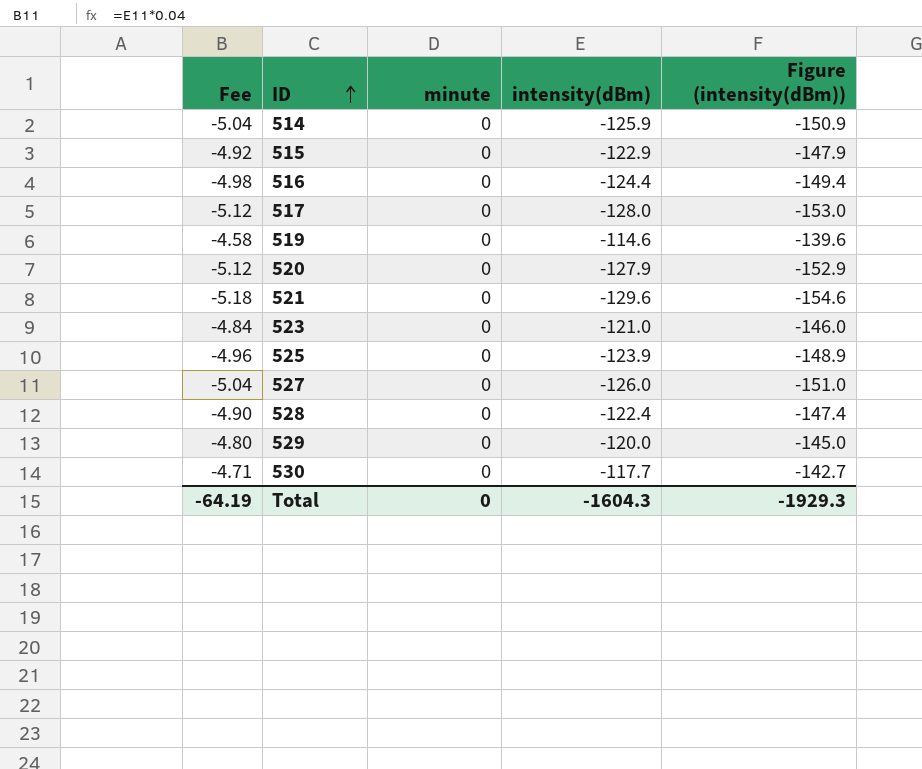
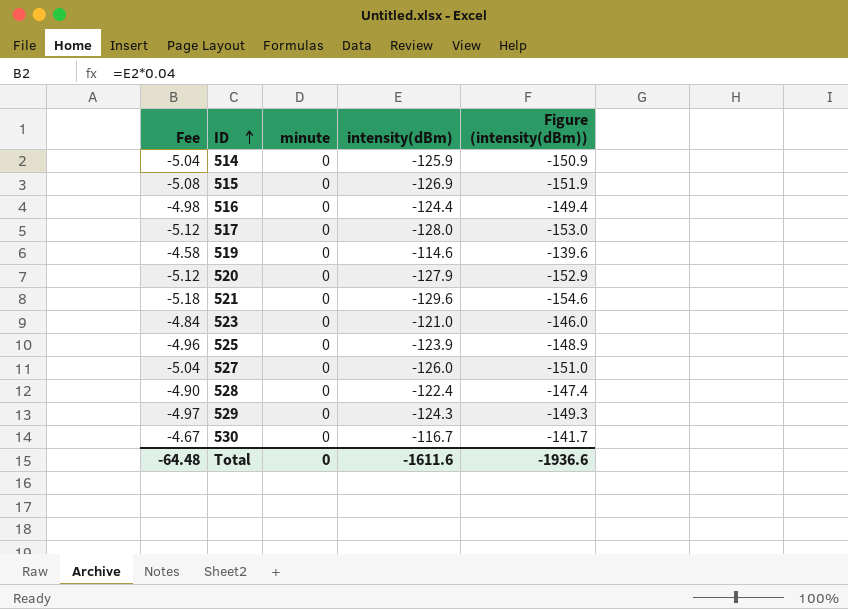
515 | Fee: -4.92 -> -5.08
515 | intensity(dBm): -122.9 -> -126.9
515 | Figure (intensity(dBm)): -147.9 -> -151.9
529 | Fee: -4.80 -> -4.97
529 | intensity(dBm): -120.0 -> -124.3
529 | Figure (intensity(dBm)): -145.0 -> -149.3
530 | Fee: -4.71 -> -4.67
530 | intensity(dBm): -117.7 -> -116.7
530 | Figure (intensity(dBm)): -142.7 -> -141.7
Total | Fee: -64.19 -> -64.48
Total | intensity(dBm): -1604.3 -> -1611.6
Total | Figure (intensity(dBm)): -1929.3 -> -1936.6

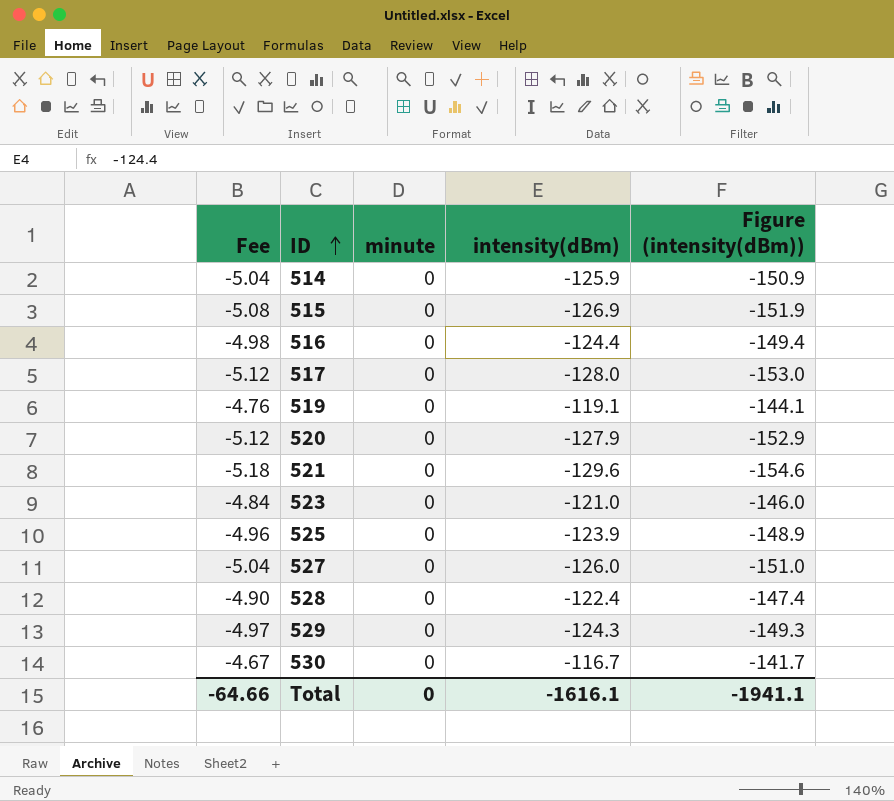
519 | Fee: -4.58 -> -4.76
519 | intensity(dBm): -114.6 -> -119.1
519 | Figure (intensity(dBm)): -139.6 -> -144.1
Total | Fee: -64.48 -> -64.66
Total | intensity(dBm): -1611.6 -> -1616.1
Total | Figure (intensity(dBm)): -1936.6 -> -1941.1

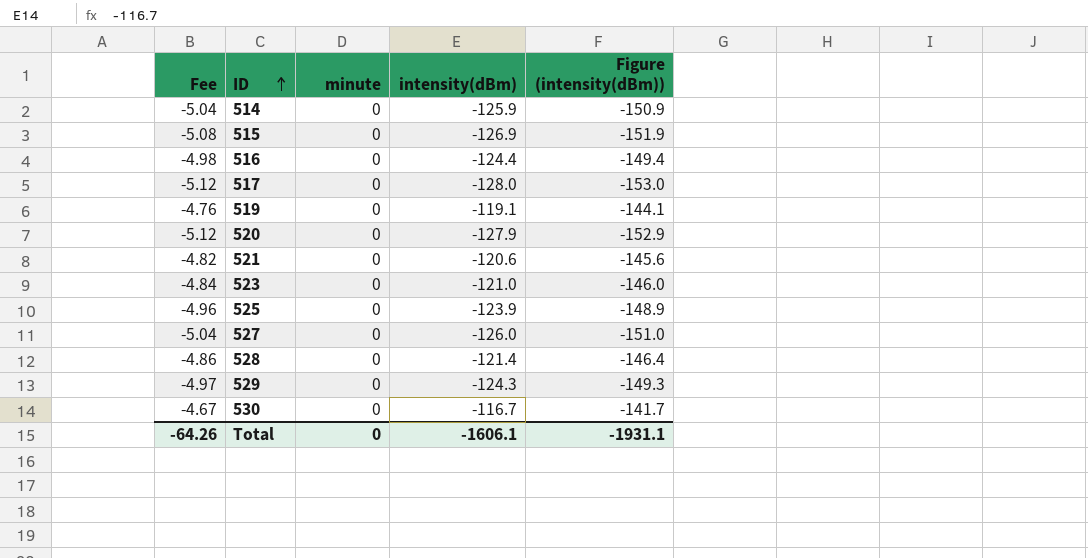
521 | Fee: -5.18 -> -4.82
521 | intensity(dBm): -129.6 -> -120.6
521 | Figure (intensity(dBm)): -154.6 -> -145.6
528 | Fee: -4.90 -> -4.86
528 | intensity(dBm): -122.4 -> -121.4
528 | Figure (intensity(dBm)): -147.4 -> -146.4
Total | Fee: -64.66 -> -64.26
Total | intensity(dBm): -1616.1 -> -1606.1
Total | Figure (intensity(dBm)): -1941.1 -> -1931.1

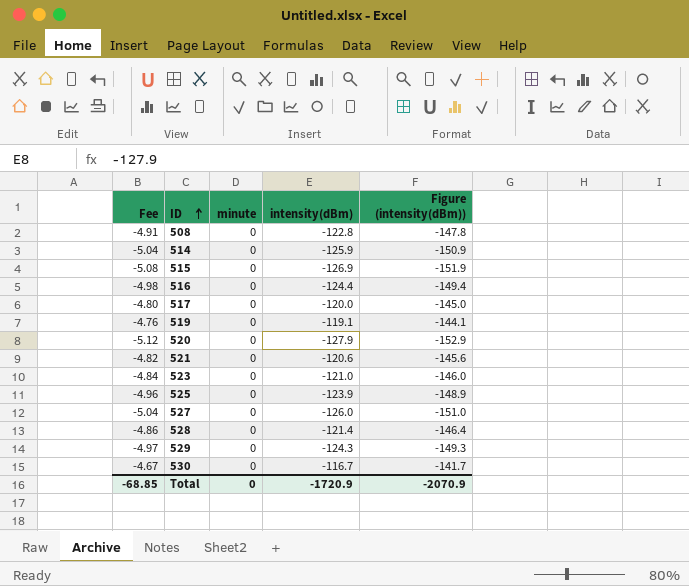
row 508: none -> -4.91 | 0 | -122.8 | -147.8
517 | Fee: -5.12 -> -4.80
517 | intensity(dBm): -128.0 -> -120.0
517 | Figure (intensity(dBm)): -153.0 -> -145.0
Total | Fee: -64.26 -> -68.85
Total | intensity(dBm): -1606.1 -> -1720.9
Total | Figure (intensity(dBm)): -1931.1 -> -2070.9

